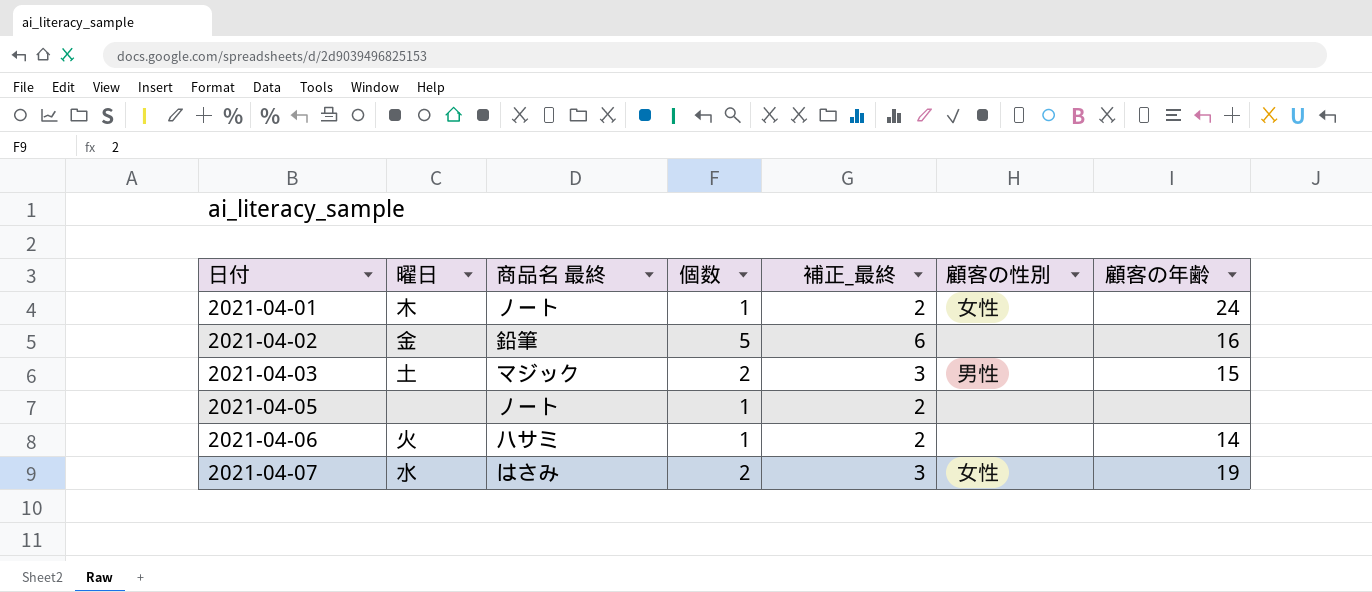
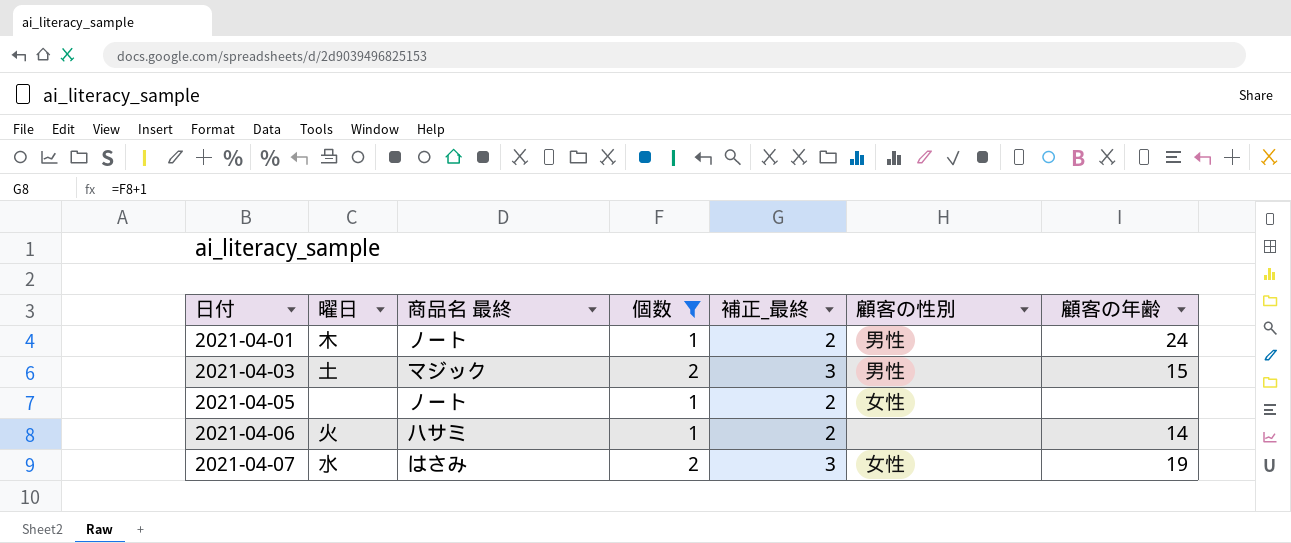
filter: none -> 個数 != 5
2021-04-01 | 顧客の性別: 女性 -> 男性
2021-04-05 | 顧客の性別: none -> 女性

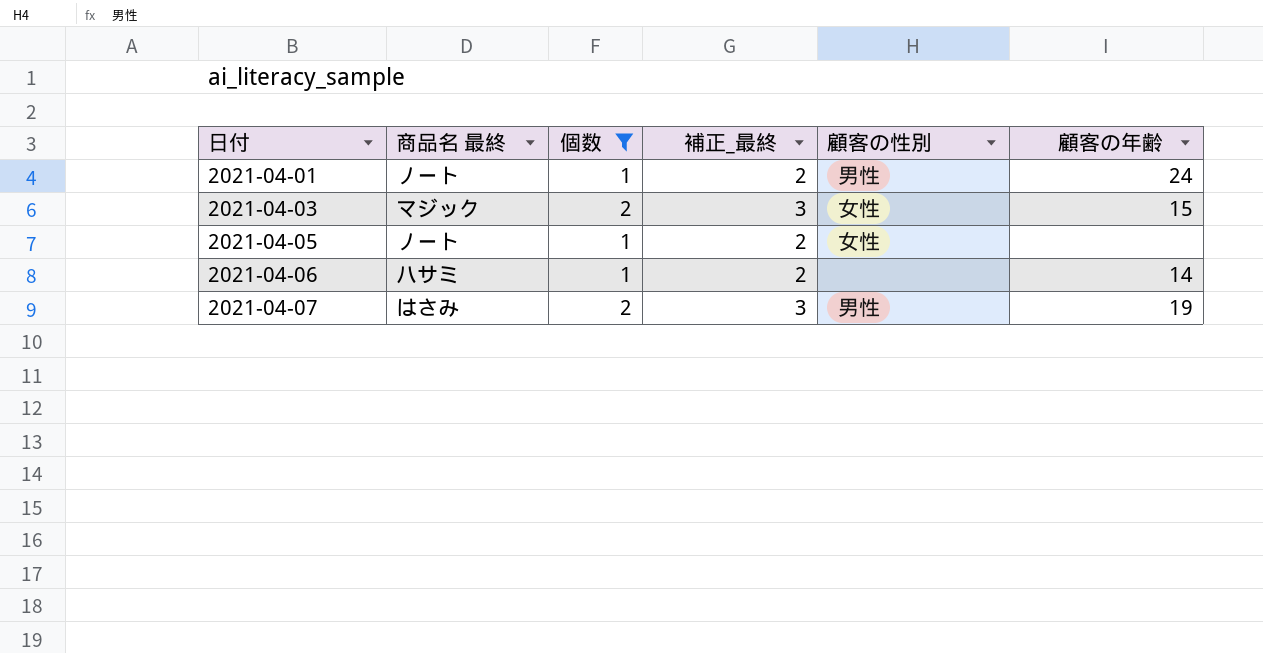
column 曜日 | position: 2 -> none
2021-04-03 | 顧客の性別: 男性 -> 女性
2021-04-07 | 顧客の性別: 女性 -> 男性

